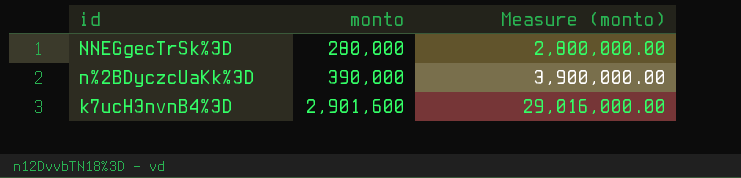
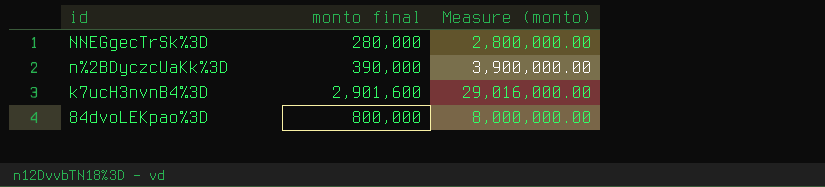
column name: monto -> monto final
row 84dvoLEKpao%3D: none -> 800,000 | 8,000,000.00

